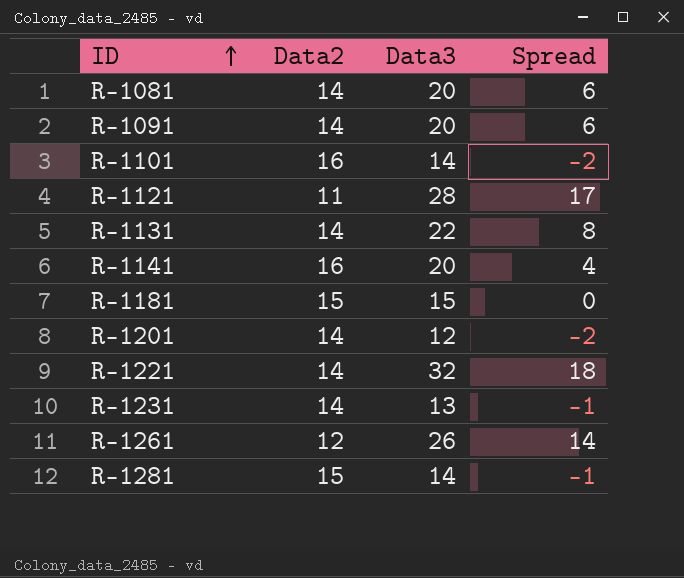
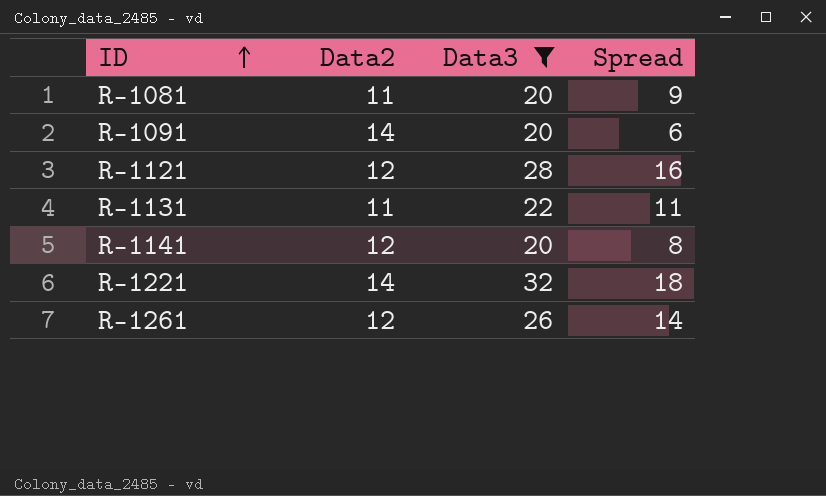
filter: none -> Data3 >= 20
R-1081 | Data2: 14 -> 11
R-1081 | Spread: 6 -> 9
R-1121 | Data2: 11 -> 12
R-1121 | Spread: 17 -> 16
R-1131 | Data2: 14 -> 11
R-1131 | Spread: 8 -> 11
R-1141 | Data2: 16 -> 12
R-1141 | Spread: 4 -> 8

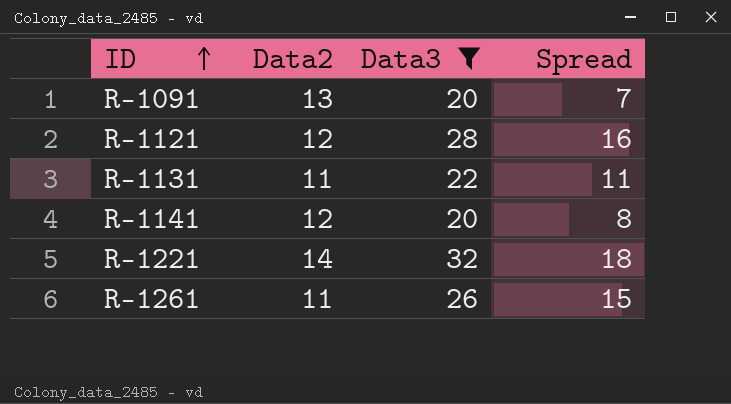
row R-1081: 11 | 20 | 9 -> none
R-1091 | Data2: 14 -> 13
R-1091 | Spread: 6 -> 7
R-1261 | Data2: 12 -> 11
R-1261 | Spread: 14 -> 15

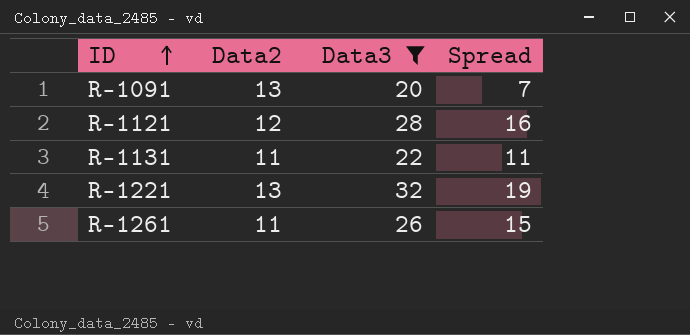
row R-1141: 12 | 20 | 8 -> none
R-1221 | Data2: 14 -> 13
R-1221 | Spread: 18 -> 19

